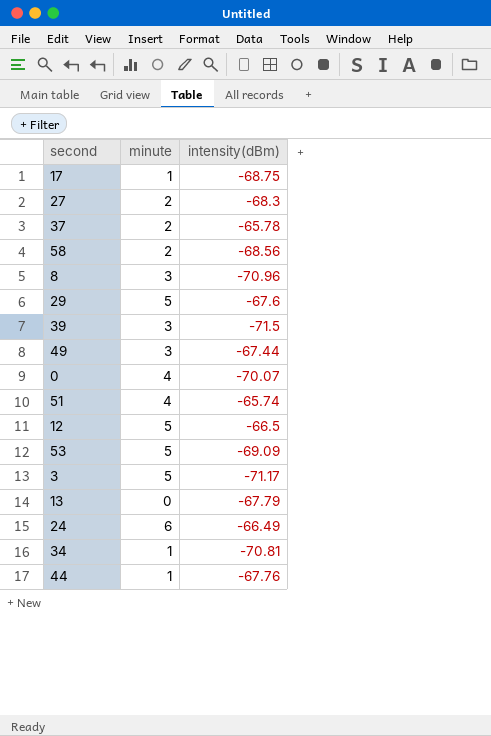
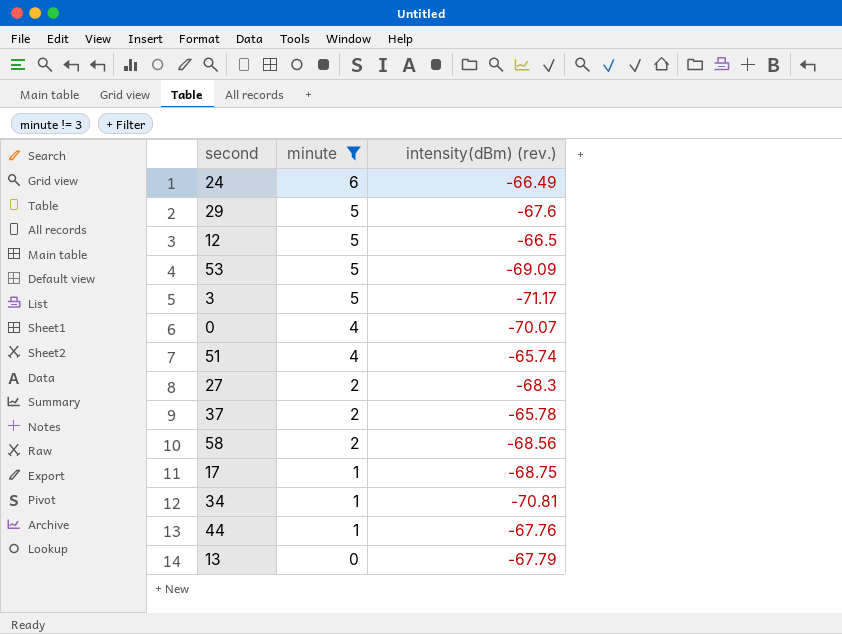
filter: none -> minute != 3
row order: none -> minute descending
column name: intensity(dBm) -> intensity(dBm) (rev.)

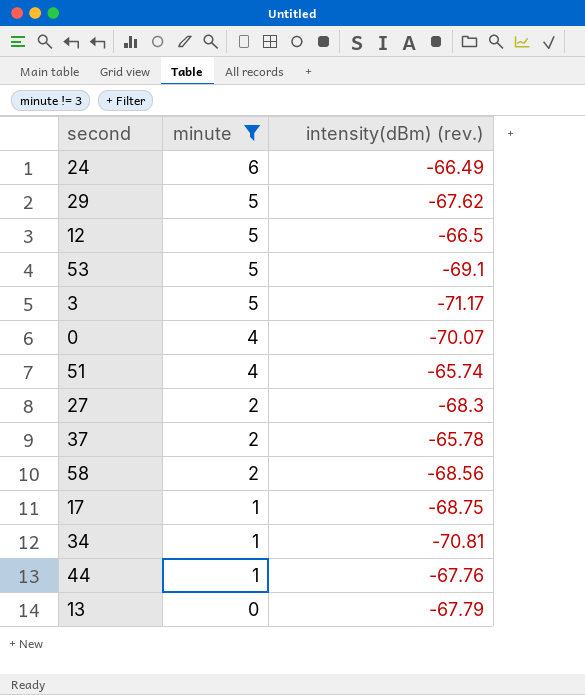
29 | intensity(dBm) (rev.): -67.6 -> -67.62
53 | intensity(dBm) (rev.): -69.09 -> -69.1

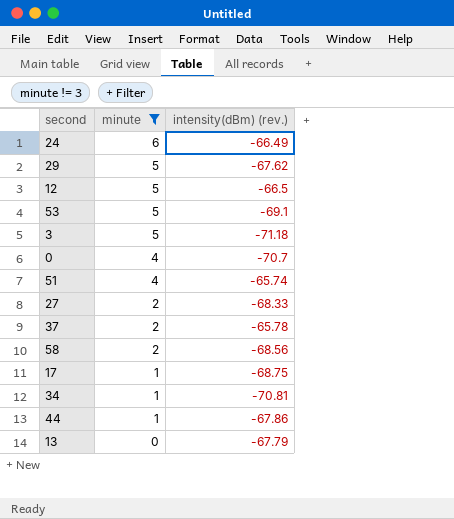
3 | intensity(dBm) (rev.): -71.17 -> -71.18
0 | intensity(dBm) (rev.): -70.07 -> -70.7
27 | intensity(dBm) (rev.): -68.3 -> -68.33
44 | intensity(dBm) (rev.): -67.76 -> -67.86

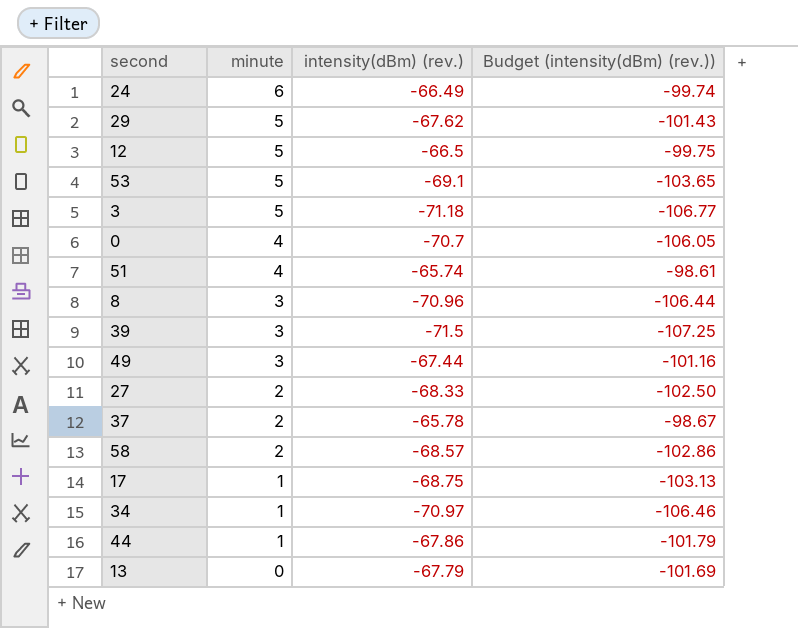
filter: minute != 3 -> none
column Budget (intensity(dBm) (rev.)) | formula: none -> [intensity(dBm) (rev.)] * 1.5
58 | intensity(dBm) (rev.): -68.56 -> -68.57
34 | intensity(dBm) (rev.): -70.81 -> -70.97

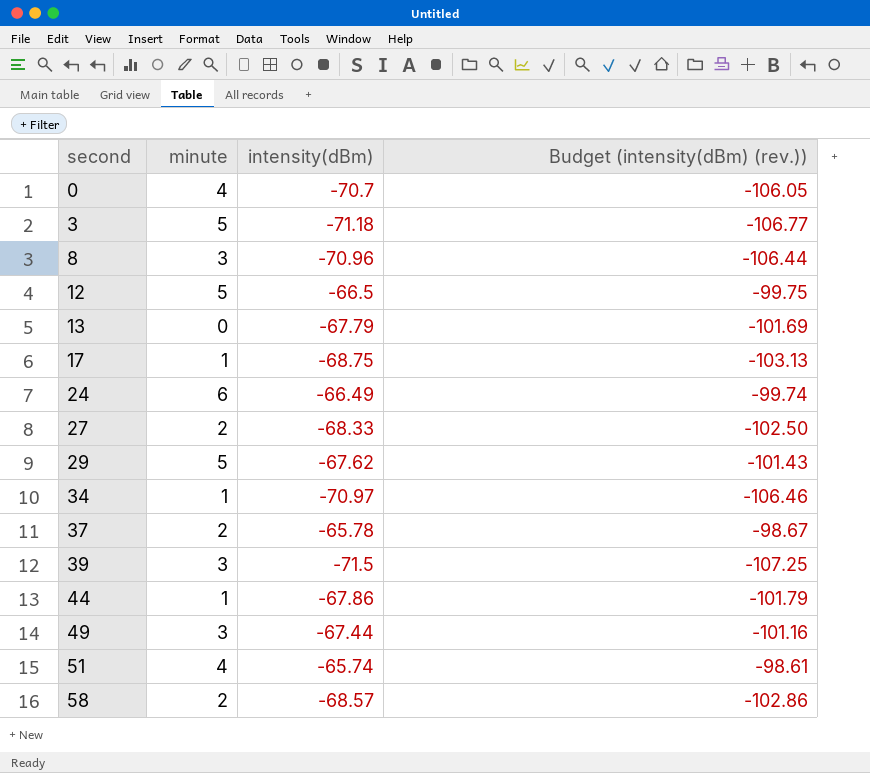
row order: minute descending -> second ascending
column name: intensity(dBm) (rev.) -> intensity(dBm)
row 53: 5 | -69.1 | -103.65 -> none

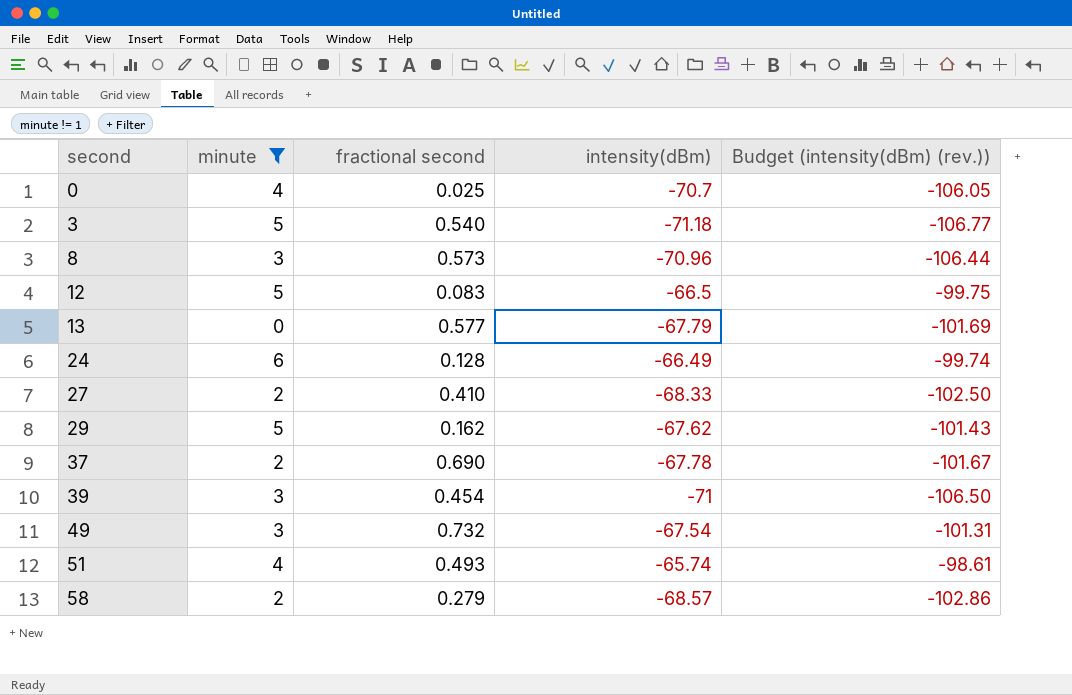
filter: none -> minute != 1
column fractional second | position: none -> 3
37 | intensity(dBm): -65.78 -> -67.78
37 | Budget (intensity(dBm) (rev.)): -98.67 -> -101.67
39 | intensity(dBm): -71.5 -> -71
39 | Budget (intensity(dBm) (rev.)): -107.25 -> -106.50
49 | intensity(dBm): -67.44 -> -67.54
49 | Budget (intensity(dBm) (rev.)): -101.16 -> -101.31

